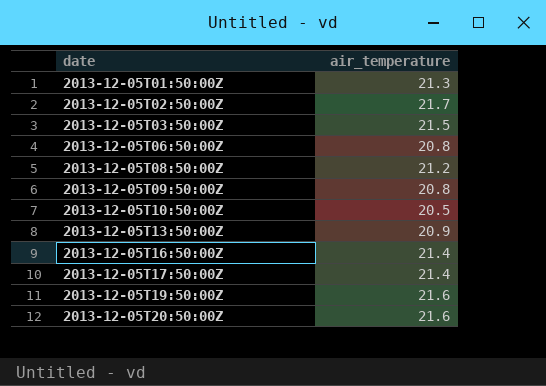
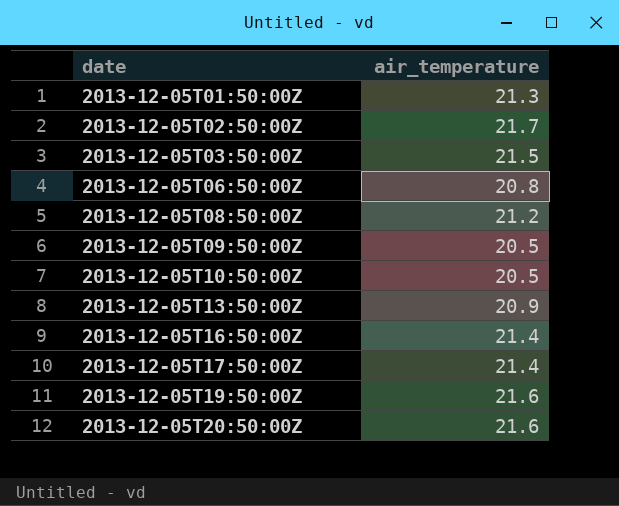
2013-12-05T09:50:00Z | air_temperature: 20.8 -> 20.5

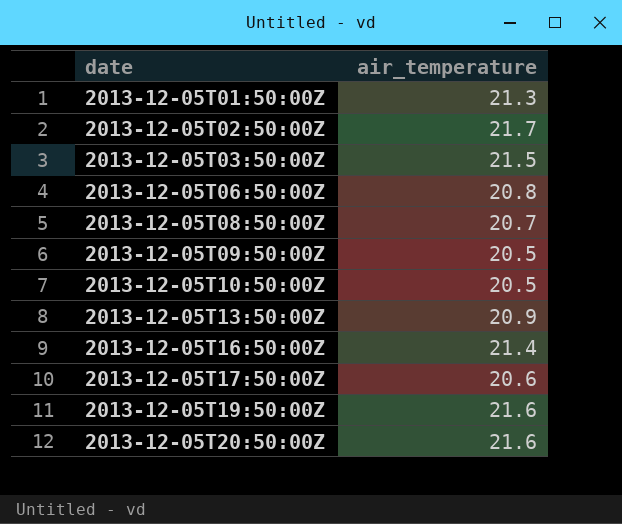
2013-12-05T08:50:00Z | air_temperature: 21.2 -> 20.7
2013-12-05T17:50:00Z | air_temperature: 21.4 -> 20.6

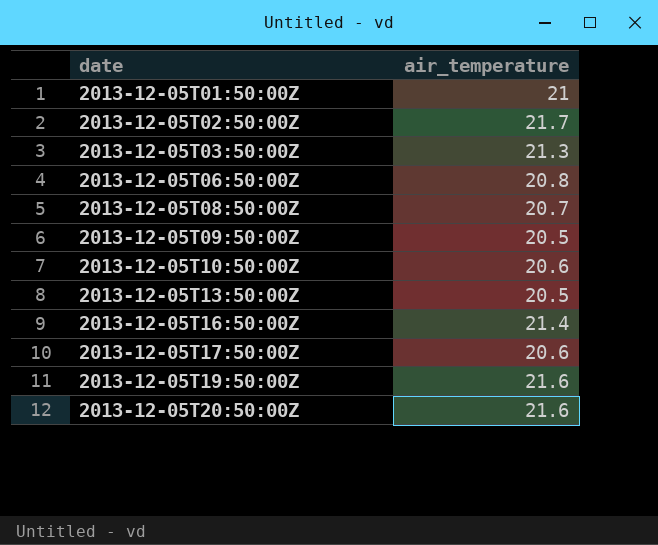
2013-12-05T01:50:00Z | air_temperature: 21.3 -> 21
2013-12-05T03:50:00Z | air_temperature: 21.5 -> 21.3
2013-12-05T10:50:00Z | air_temperature: 20.5 -> 20.6
2013-12-05T13:50:00Z | air_temperature: 20.9 -> 20.5

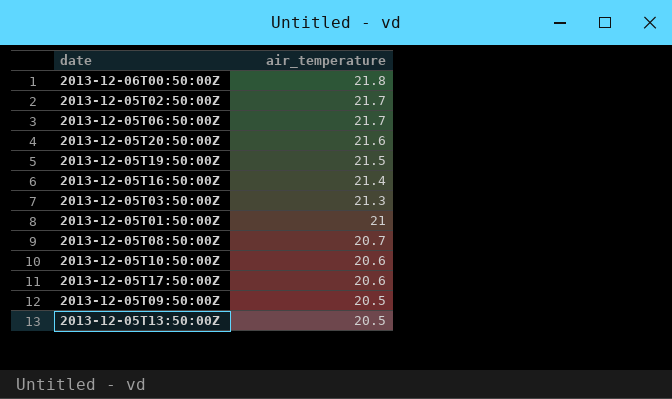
row order: date ascending -> air_temperature descending
row 2013-12-06T00:50:00Z: none -> 21.8
2013-12-05T06:50:00Z | air_temperature: 20.8 -> 21.7
2013-12-05T19:50:00Z | air_temperature: 21.6 -> 21.5

